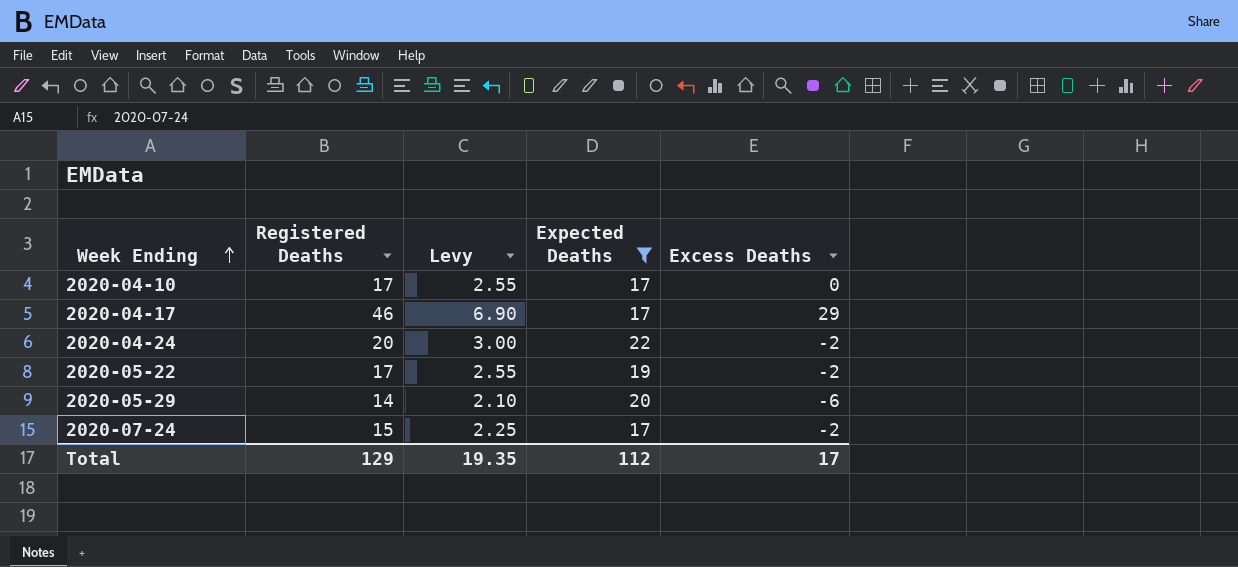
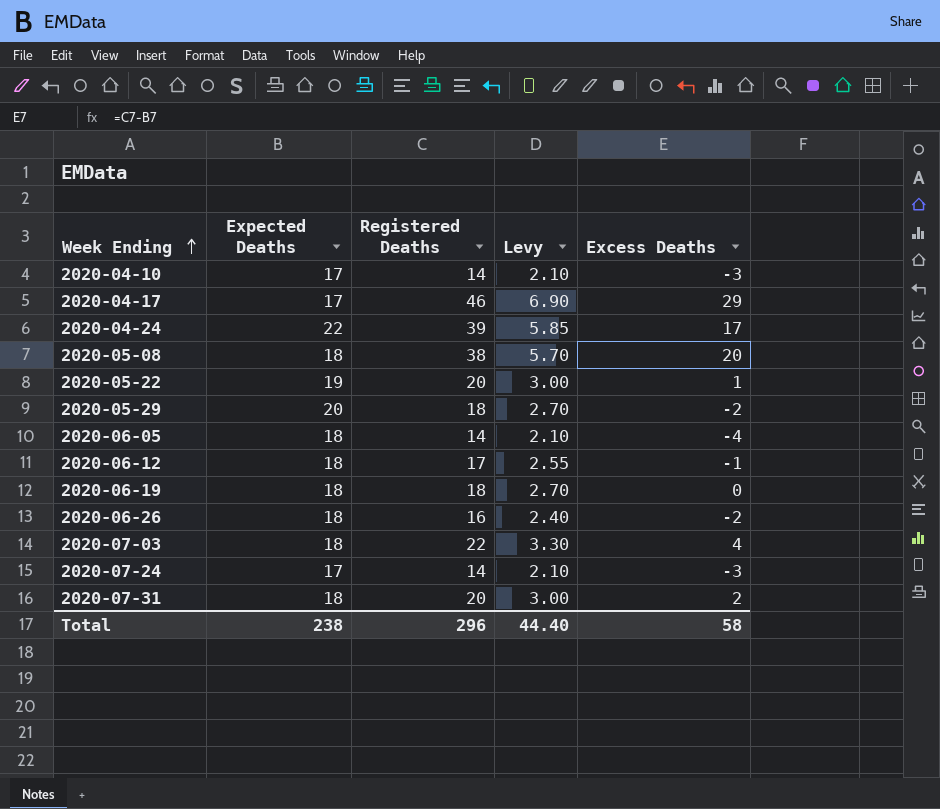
filter: Expected Deaths != 18 -> none
column Expected Deaths | position: 4 -> 2
2020-04-10 | Registered Deaths: 17 -> 14
2020-04-10 | Levy: 2.55 -> 2.10
2020-04-10 | Excess Deaths: 0 -> -3
2020-04-24 | Registered Deaths: 20 -> 39
2020-04-24 | Levy: 3.00 -> 5.85
2020-04-24 | Excess Deaths: -2 -> 17
2020-05-22 | Registered Deaths: 17 -> 20
2020-05-22 | Levy: 2.55 -> 3.00
2020-05-22 | Excess Deaths: -2 -> 1
2020-05-29 | Registered Deaths: 14 -> 18
2020-05-29 | Levy: 2.10 -> 2.70
2020-05-29 | Excess Deaths: -6 -> -2
2020-07-24 | Registered Deaths: 15 -> 14
2020-07-24 | Levy: 2.25 -> 2.10
2020-07-24 | Excess Deaths: -2 -> -3
Total | Expected Deaths: 112 -> 238
Total | Registered Deaths: 129 -> 296
Total | Levy: 19.35 -> 44.40
Total | Excess Deaths: 17 -> 58

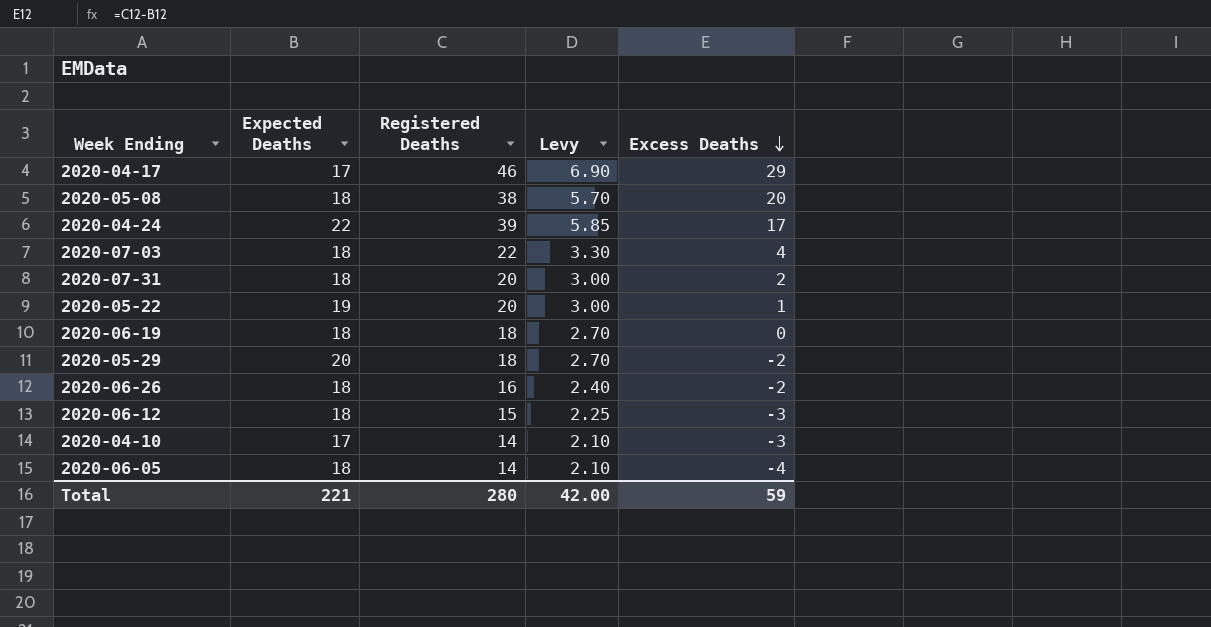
row order: Week Ending ascending -> Excess Deaths descending
row 2020-07-24: 17 | 14 | 2.10 | -3 -> none
2020-06-12 | Registered Deaths: 17 -> 15
2020-06-12 | Levy: 2.55 -> 2.25
2020-06-12 | Excess Deaths: -1 -> -3
Total | Expected Deaths: 238 -> 221
Total | Registered Deaths: 296 -> 280
Total | Levy: 44.40 -> 42.00
Total | Excess Deaths: 58 -> 59

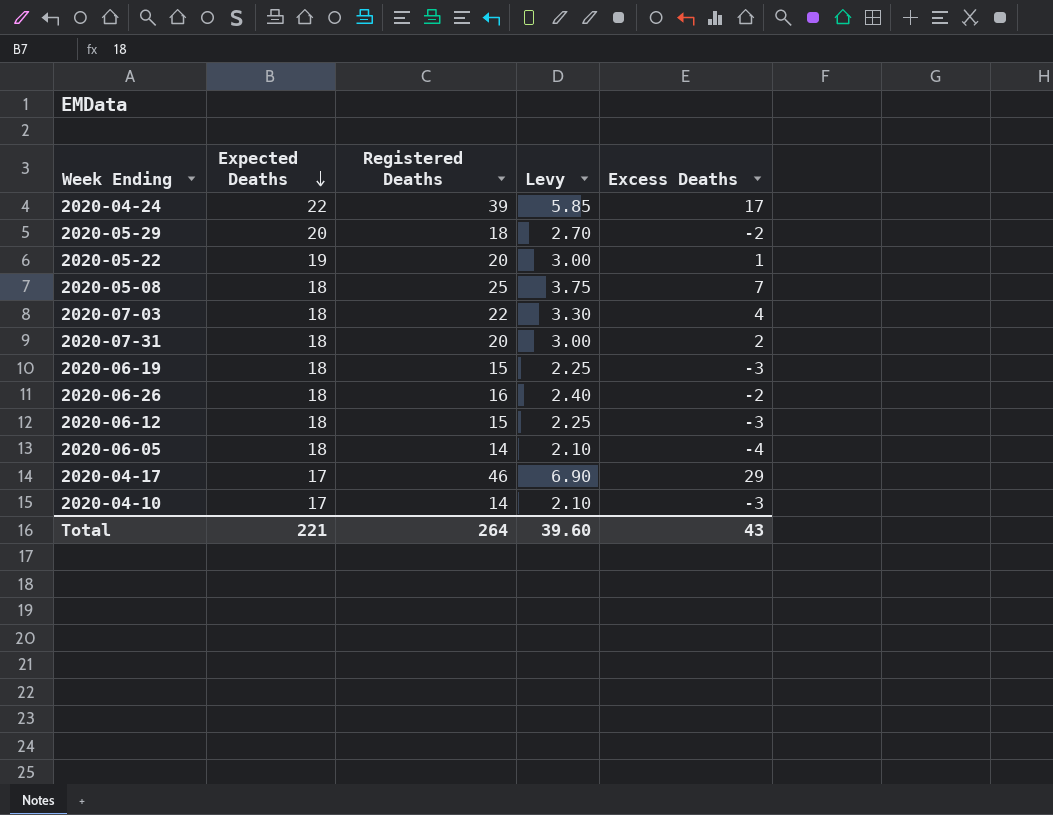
row order: Excess Deaths descending -> Expected Deaths descending
2020-05-08 | Registered Deaths: 38 -> 25
2020-05-08 | Levy: 5.70 -> 3.75
2020-05-08 | Excess Deaths: 20 -> 7
2020-06-19 | Registered Deaths: 18 -> 15
2020-06-19 | Levy: 2.70 -> 2.25
2020-06-19 | Excess Deaths: 0 -> -3
Total | Registered Deaths: 280 -> 264
Total | Levy: 42.00 -> 39.60
Total | Excess Deaths: 59 -> 43

